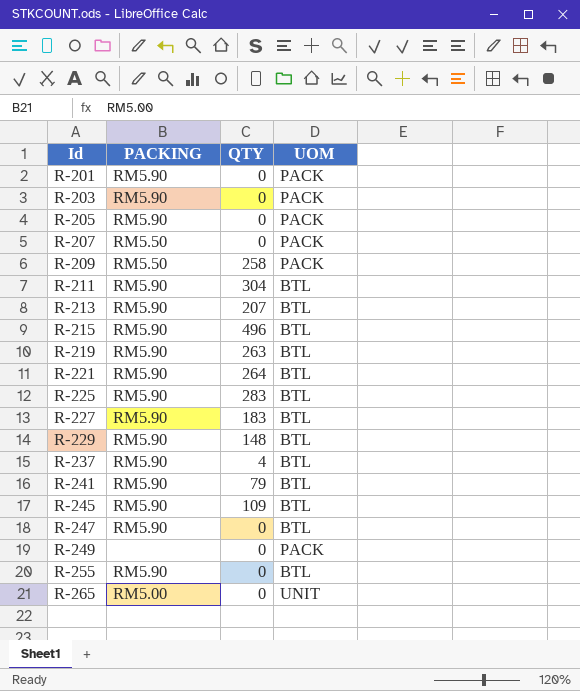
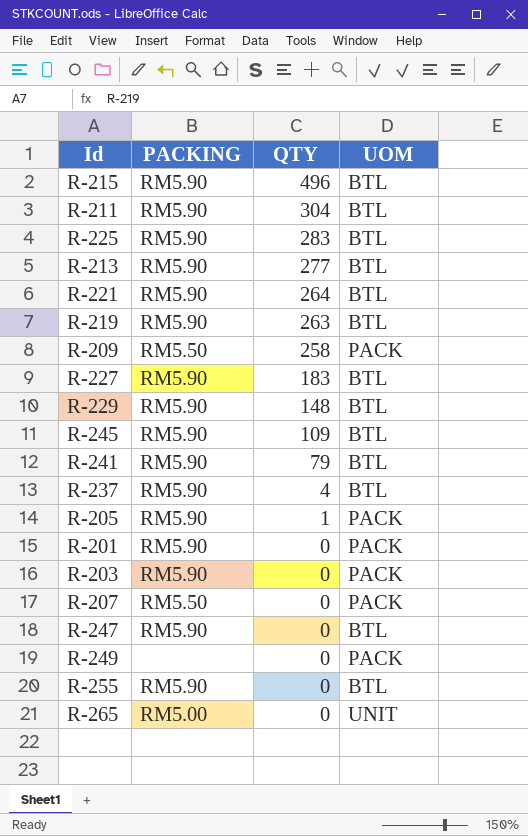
row order: Id ascending -> QTY descending
R-213 | QTY: 207 -> 277
R-205 | QTY: 0 -> 1

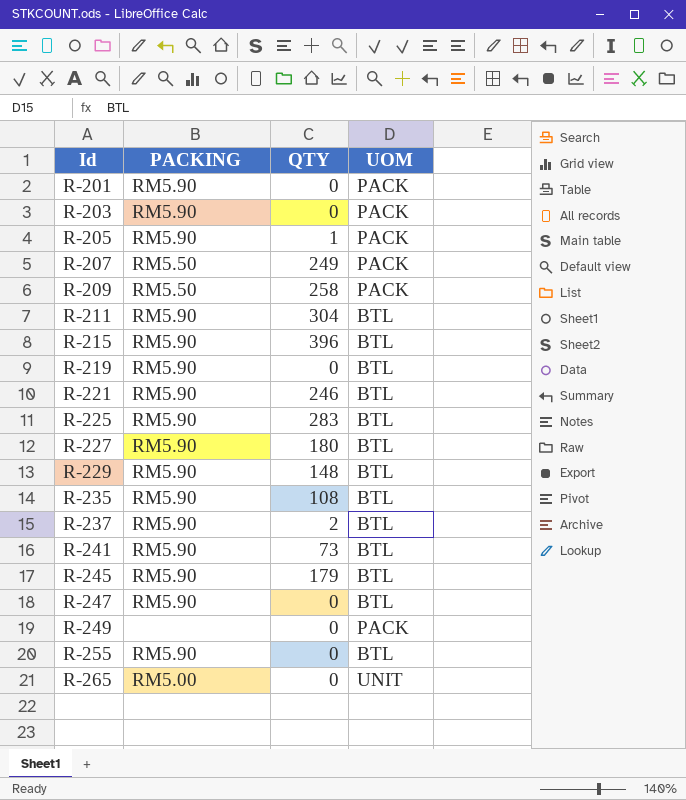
row order: QTY descending -> Id ascending
row R-213: RM5.90 | 277 | BTL -> none
R-207 | QTY: 0 -> 249
R-215 | QTY: 496 -> 396
R-219 | QTY: 263 -> 0
R-221 | QTY: 264 -> 246
R-227 | QTY: 183 -> 180
row R-235: none -> RM5.90 | 108 | BTL
R-237 | QTY: 4 -> 2
R-241 | QTY: 79 -> 73
R-245 | QTY: 109 -> 179

